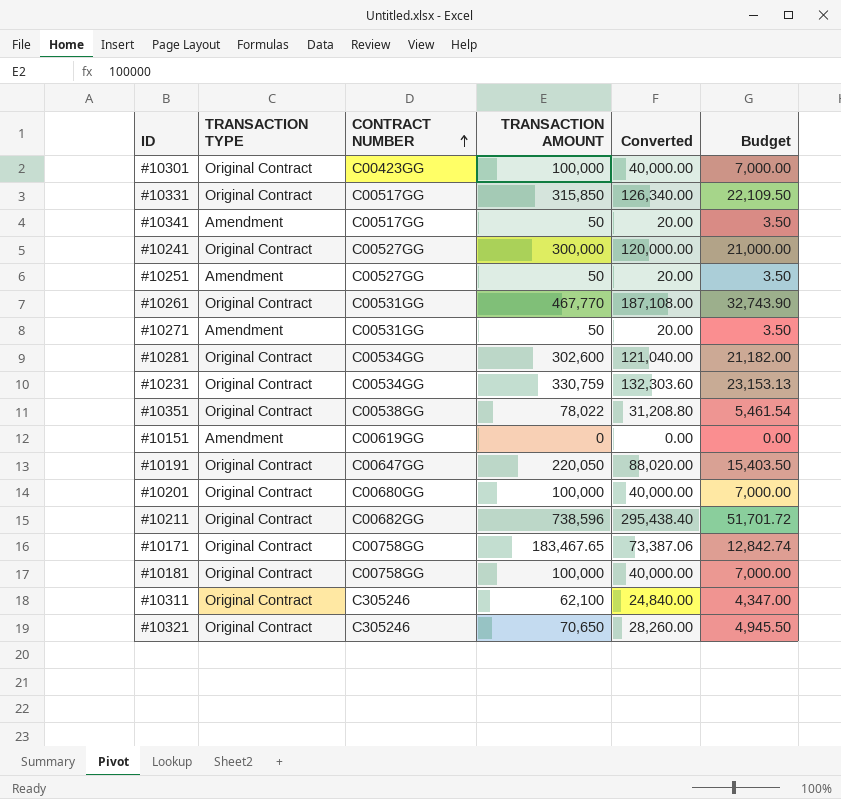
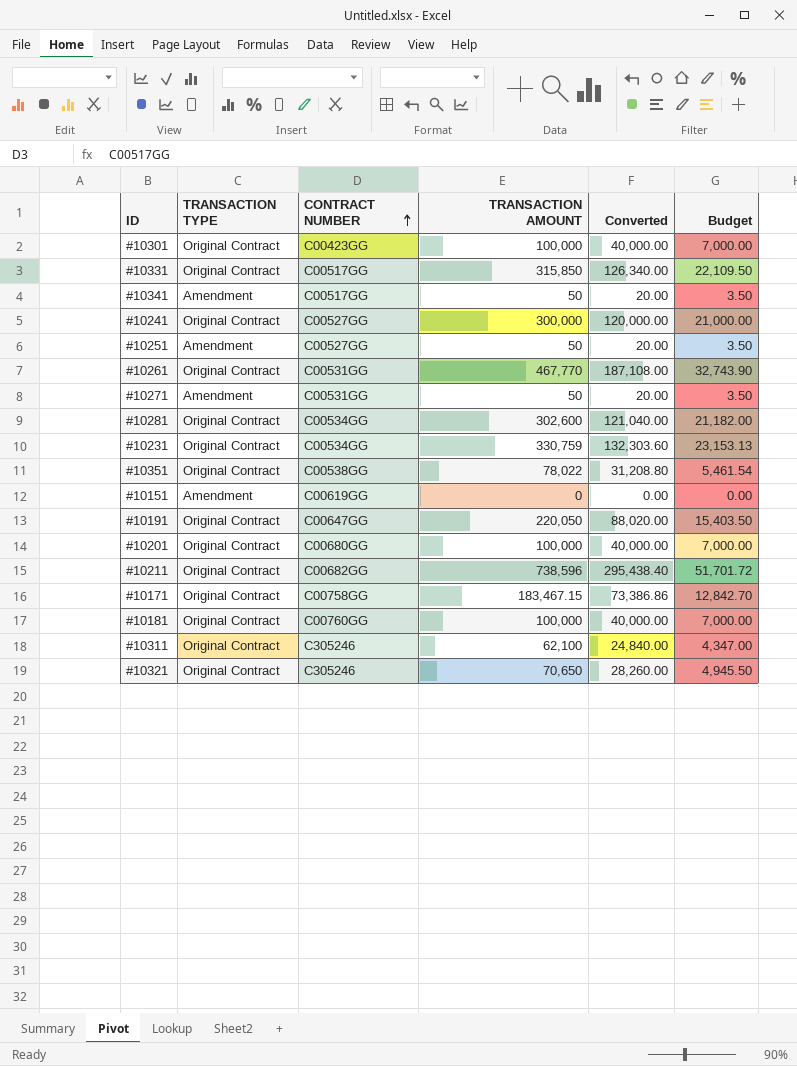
#10171 | TRANSACTION AMOUNT: 183,467.65 -> 183,467.15
#10171 | Converted: 73,387.06 -> 73,386.86
#10171 | Budget: 12,842.74 -> 12,842.70
#10181 | CONTRACT NUMBER: C00758GG -> C00760GG

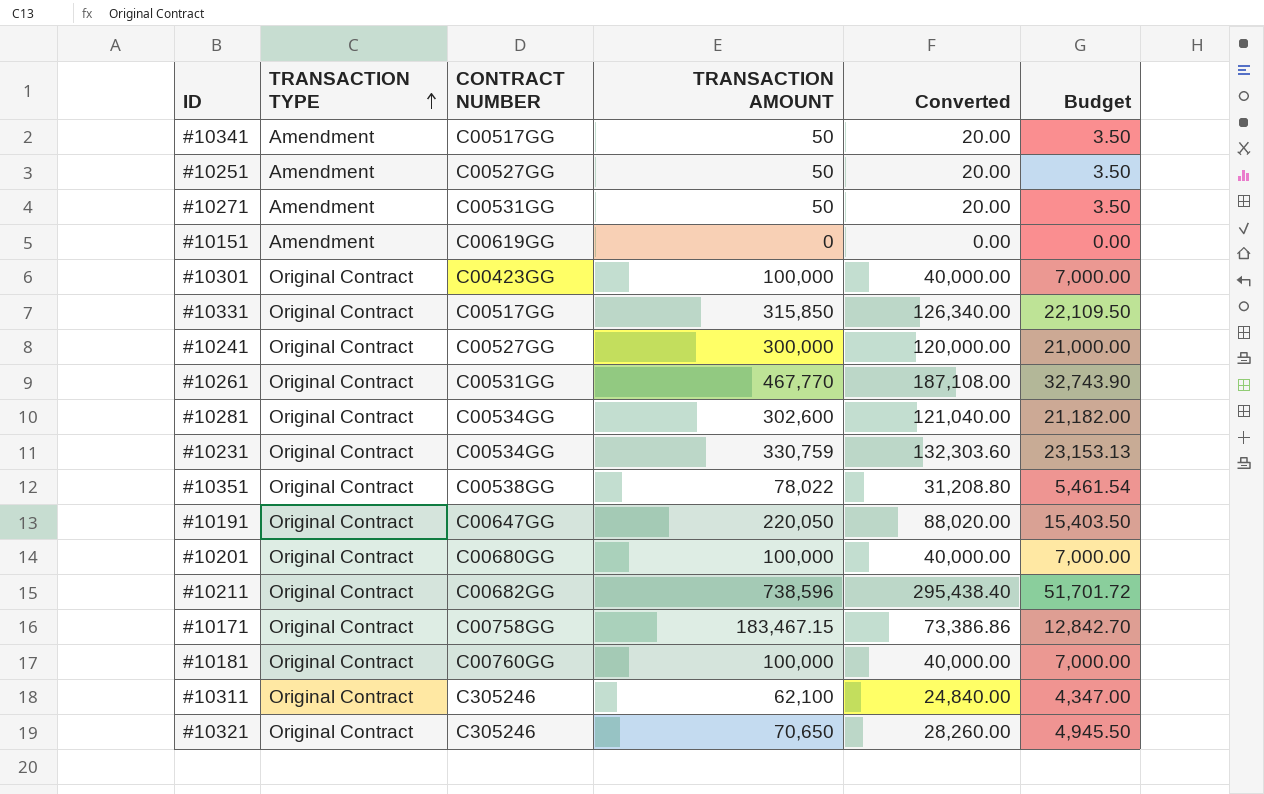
row order: CONTRACT NUMBER ascending -> TRANSACTION TYPE ascending

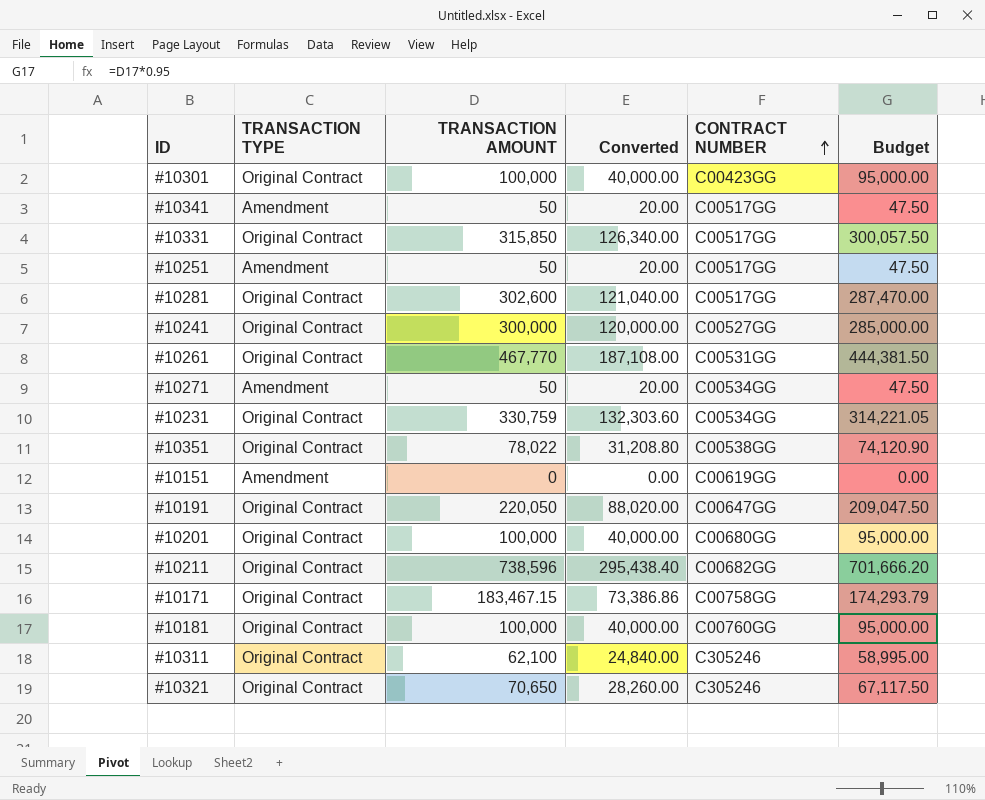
row order: TRANSACTION TYPE ascending -> CONTRACT NUMBER ascending
column CONTRACT NUMBER | position: 3 -> 5
column Budget | formula: [TRANSACTION AMOUNT] * 0.07 -> [TRANSACTION AMOUNT] * 0.95
#10251 | CONTRACT NUMBER: C00527GG -> C00517GG
#10281 | CONTRACT NUMBER: C00534GG -> C00517GG
#10271 | CONTRACT NUMBER: C00531GG -> C00534GG

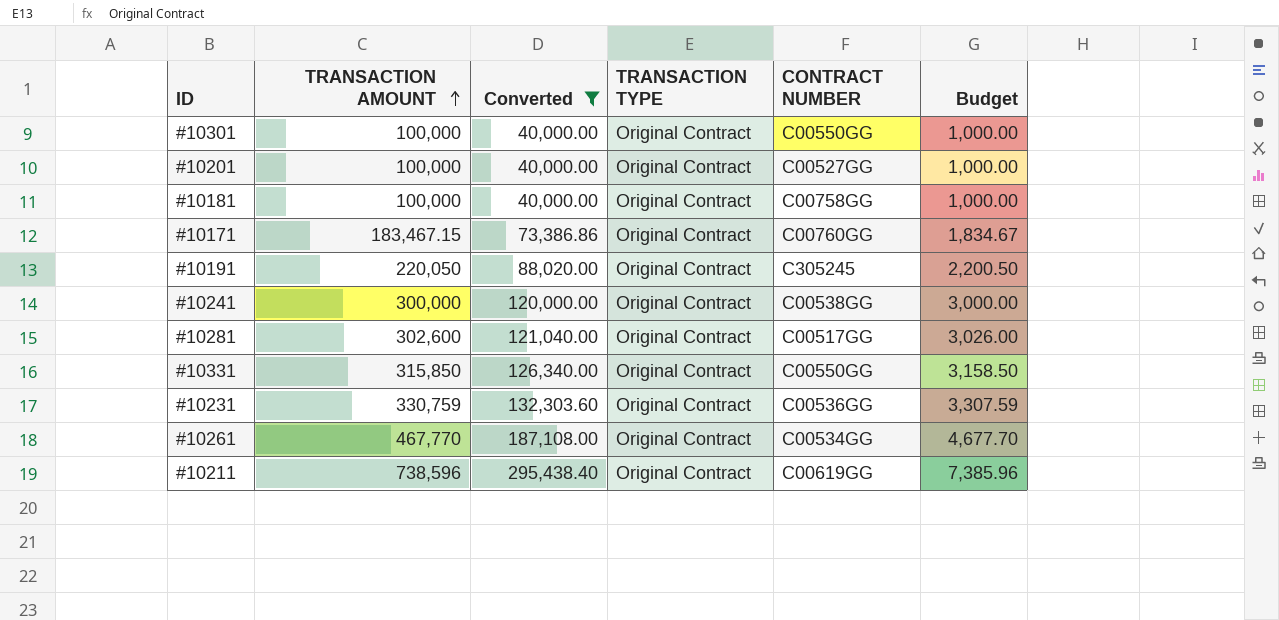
filter: none -> Converted >= 40,000.00
row order: CONTRACT NUMBER ascending -> TRANSACTION AMOUNT ascending
column TRANSACTION TYPE | position: 2 -> 4
column Budget | formula: [TRANSACTION AMOUNT] * 0.95 -> [TRANSACTION AMOUNT] * 0.01
#10301 | CONTRACT NUMBER: C00423GG -> C00550GG
#10201 | CONTRACT NUMBER: C00680GG -> C00527GG
#10181 | CONTRACT NUMBER: C00760GG -> C00758GG
#10171 | CONTRACT NUMBER: C00758GG -> C00760GG
#10191 | CONTRACT NUMBER: C00647GG -> C305245
#10241 | CONTRACT NUMBER: C00527GG -> C00538GG
#10331 | CONTRACT NUMBER: C00517GG -> C00550GG
#10231 | CONTRACT NUMBER: C00534GG -> C00536GG
#10261 | CONTRACT NUMBER: C00531GG -> C00534GG
#10211 | CONTRACT NUMBER: C00682GG -> C00619GG

